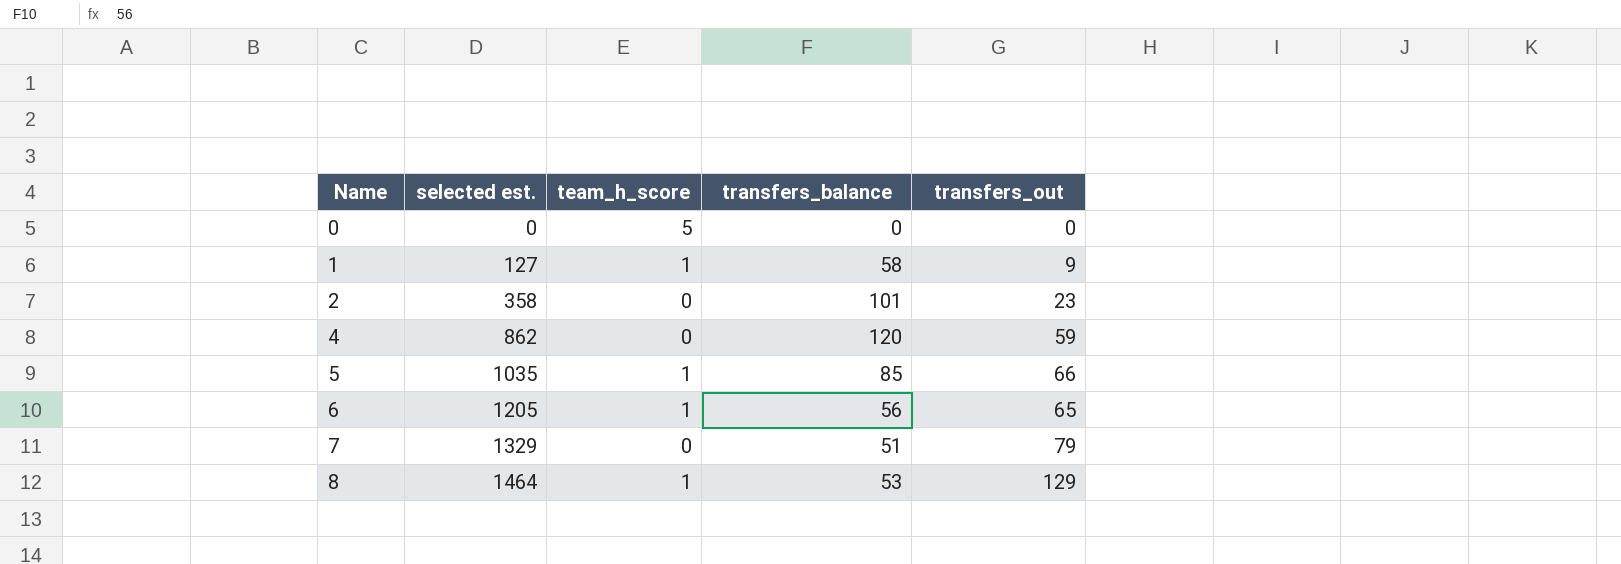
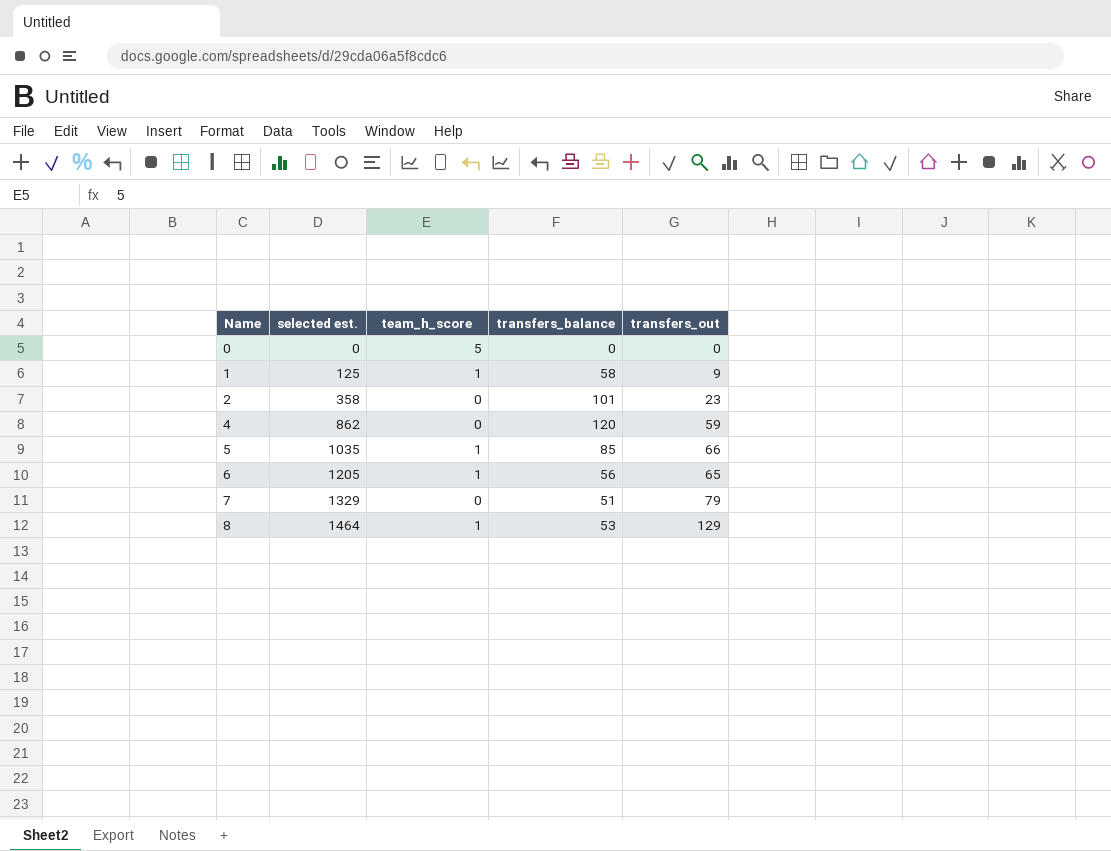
1 | selected est.: 127 -> 125

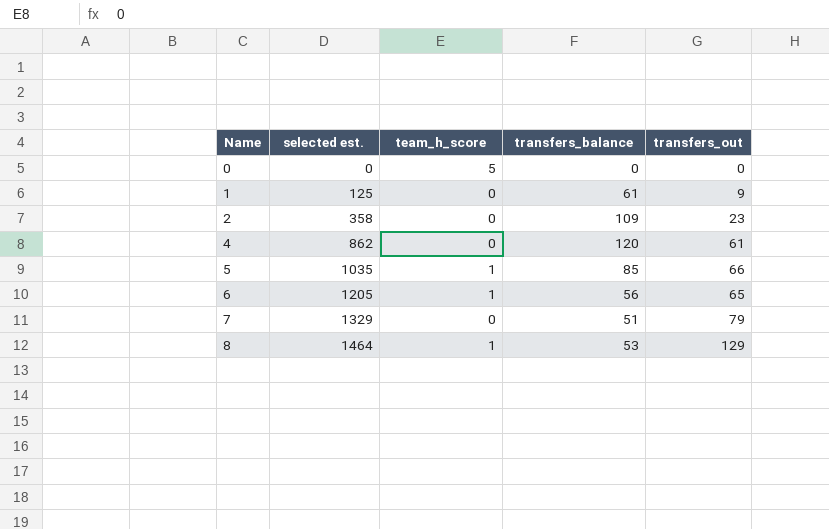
1 | team_h_score: 1 -> 0
1 | transfers_balance: 58 -> 61
2 | transfers_balance: 101 -> 109
4 | transfers_out: 59 -> 61

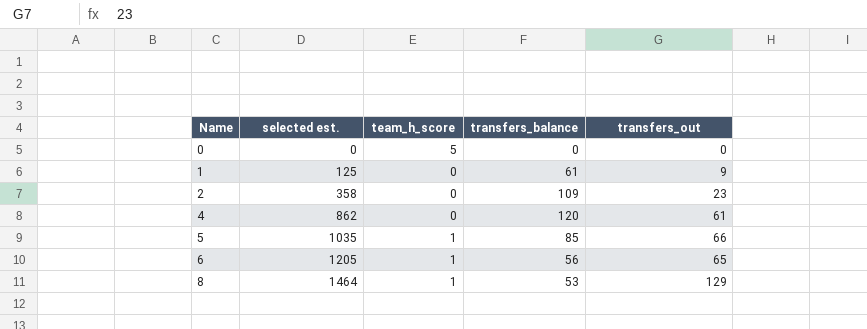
row 7: 1329 | 0 | 51 | 79 -> none

